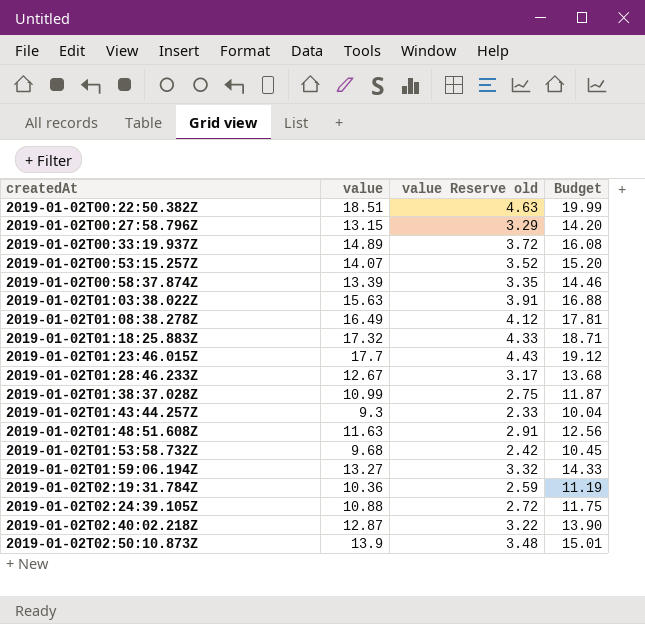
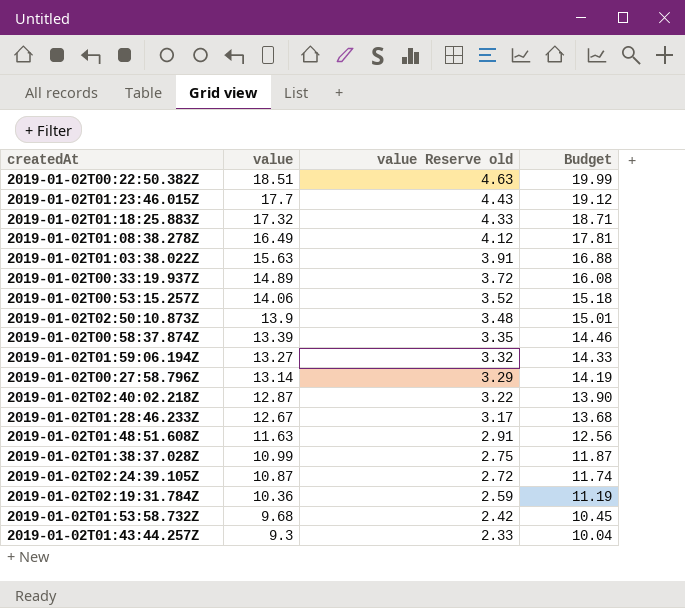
row order: createdAt ascending -> value descending
2019-01-02T00:53:15.257Z | value: 14.07 -> 14.06
2019-01-02T00:53:15.257Z | Budget: 15.20 -> 15.18
2019-01-02T00:27:58.796Z | value: 13.15 -> 13.14
2019-01-02T00:27:58.796Z | Budget: 14.20 -> 14.19
2019-01-02T02:24:39.105Z | value: 10.88 -> 10.87
2019-01-02T02:24:39.105Z | Budget: 11.75 -> 11.74

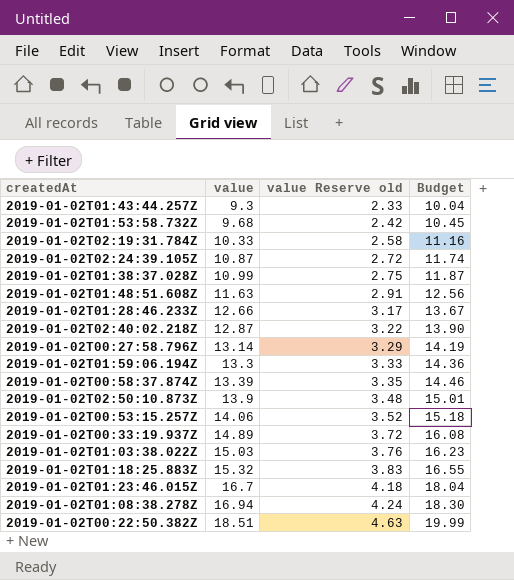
row order: value descending -> value ascending
2019-01-02T02:19:31.784Z | value: 10.36 -> 10.33
2019-01-02T02:19:31.784Z | value Reserve old: 2.59 -> 2.58
2019-01-02T02:19:31.784Z | Budget: 11.19 -> 11.16
2019-01-02T01:28:46.233Z | value: 12.67 -> 12.66
2019-01-02T01:28:46.233Z | Budget: 13.68 -> 13.67
2019-01-02T01:59:06.194Z | value: 13.27 -> 13.3
2019-01-02T01:59:06.194Z | value Reserve old: 3.32 -> 3.33
2019-01-02T01:59:06.194Z | Budget: 14.33 -> 14.36
2019-01-02T01:03:38.022Z | value: 15.63 -> 15.03
2019-01-02T01:03:38.022Z | value Reserve old: 3.91 -> 3.76
2019-01-02T01:03:38.022Z | Budget: 16.88 -> 16.23
2019-01-02T01:18:25.883Z | value: 17.32 -> 15.32
2019-01-02T01:18:25.883Z | value Reserve old: 4.33 -> 3.83
2019-01-02T01:18:25.883Z | Budget: 18.71 -> 16.55
2019-01-02T01:23:46.015Z | value: 17.7 -> 16.7
2019-01-02T01:23:46.015Z | value Reserve old: 4.43 -> 4.18
2019-01-02T01:23:46.015Z | Budget: 19.12 -> 18.04
2019-01-02T01:08:38.278Z | value: 16.49 -> 16.94
2019-01-02T01:08:38.278Z | value Reserve old: 4.12 -> 4.24
2019-01-02T01:08:38.278Z | Budget: 17.81 -> 18.30

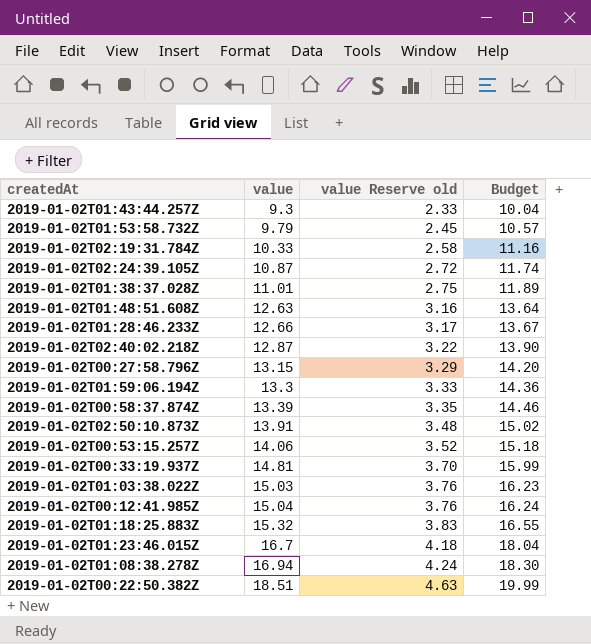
2019-01-02T01:53:58.732Z | value: 9.68 -> 9.79
2019-01-02T01:53:58.732Z | value Reserve old: 2.42 -> 2.45
2019-01-02T01:53:58.732Z | Budget: 10.45 -> 10.57
2019-01-02T01:38:37.028Z | value: 10.99 -> 11.01
2019-01-02T01:38:37.028Z | Budget: 11.87 -> 11.89
2019-01-02T01:48:51.608Z | value: 11.63 -> 12.63
2019-01-02T01:48:51.608Z | value Reserve old: 2.91 -> 3.16
2019-01-02T01:48:51.608Z | Budget: 12.56 -> 13.64
2019-01-02T00:27:58.796Z | value: 13.14 -> 13.15
2019-01-02T00:27:58.796Z | Budget: 14.19 -> 14.20
2019-01-02T02:50:10.873Z | value: 13.9 -> 13.91
2019-01-02T02:50:10.873Z | Budget: 15.01 -> 15.02
2019-01-02T00:33:19.937Z | value: 14.89 -> 14.81
2019-01-02T00:33:19.937Z | value Reserve old: 3.72 -> 3.70
2019-01-02T00:33:19.937Z | Budget: 16.08 -> 15.99
row 2019-01-02T00:12:41.985Z: none -> 15.04 | 3.76 | 16.24

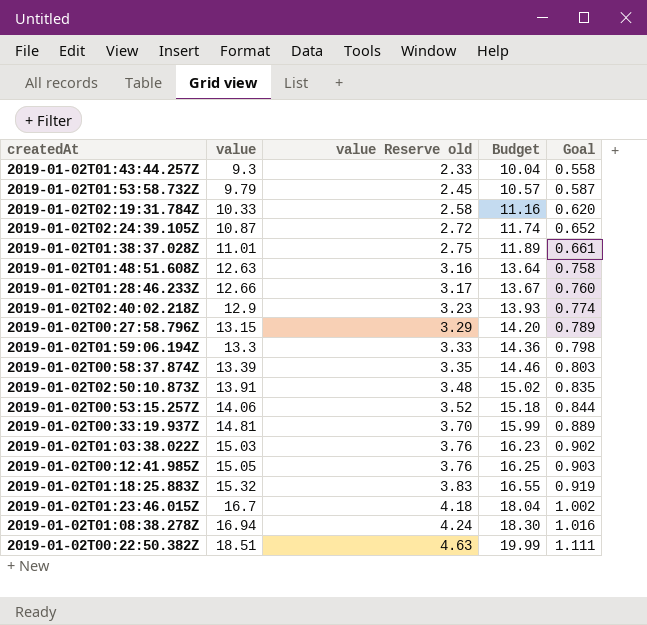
column Goal | formula: none -> [value] * 0.06
2019-01-02T02:40:02.218Z | value: 12.87 -> 12.9
2019-01-02T02:40:02.218Z | value Reserve old: 3.22 -> 3.23
2019-01-02T02:40:02.218Z | Budget: 13.90 -> 13.93
2019-01-02T00:12:41.985Z | value: 15.04 -> 15.05
2019-01-02T00:12:41.985Z | Budget: 16.24 -> 16.25

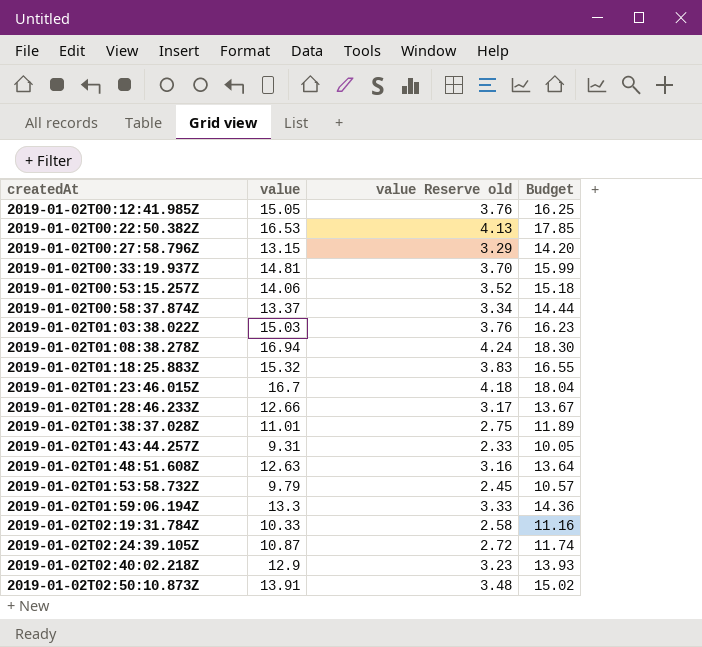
row order: value ascending -> createdAt ascending
column Goal | formula: [value] * 0.06 -> none
2019-01-02T00:22:50.382Z | value: 18.51 -> 16.53
2019-01-02T00:22:50.382Z | value Reserve old: 4.63 -> 4.13
2019-01-02T00:22:50.382Z | Budget: 19.99 -> 17.85
2019-01-02T00:58:37.874Z | value: 13.39 -> 13.37
2019-01-02T00:58:37.874Z | value Reserve old: 3.35 -> 3.34
2019-01-02T00:58:37.874Z | Budget: 14.46 -> 14.44
2019-01-02T01:43:44.257Z | value: 9.3 -> 9.31
2019-01-02T01:43:44.257Z | Budget: 10.04 -> 10.05

